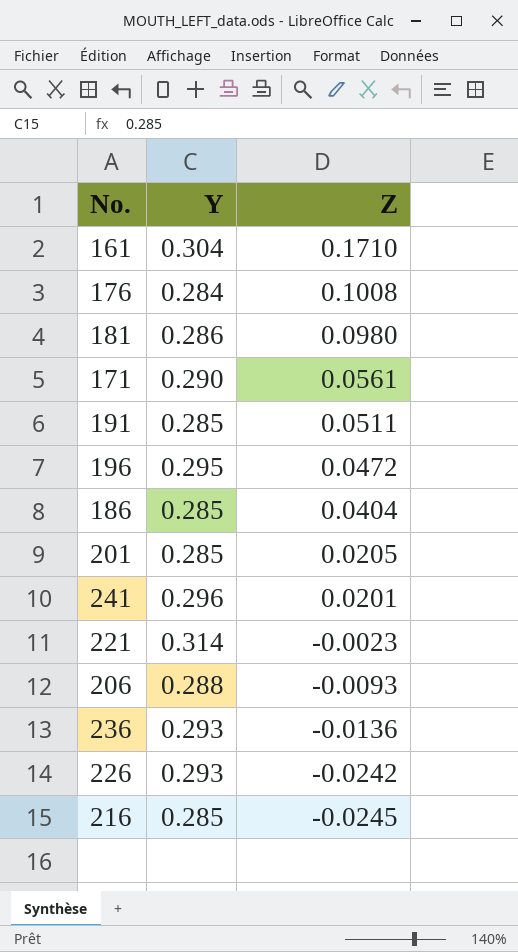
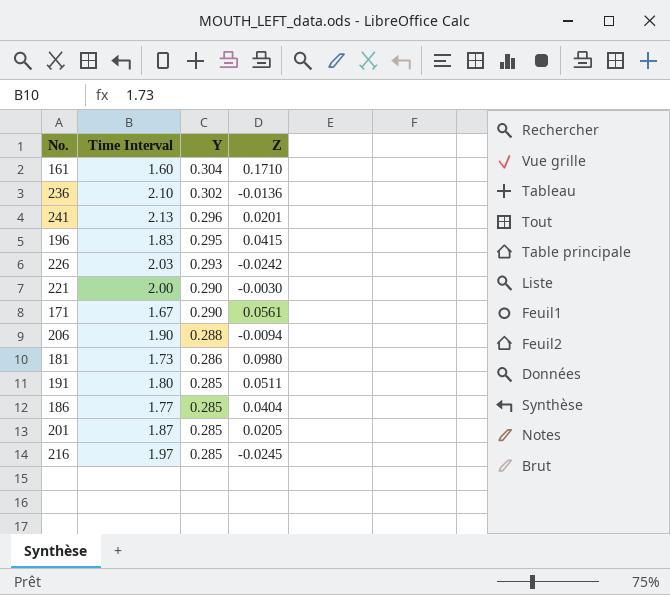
row order: Z descending -> Y descending
column Time Interval | position: none -> 2
row 176: 0.284 | 0.1008 -> none
236 | Y: 0.293 -> 0.302
196 | Z: 0.0472 -> 0.0415
221 | Y: 0.314 -> 0.290
221 | Z: -0.0023 -> -0.0030
206 | Z: -0.0093 -> -0.0094

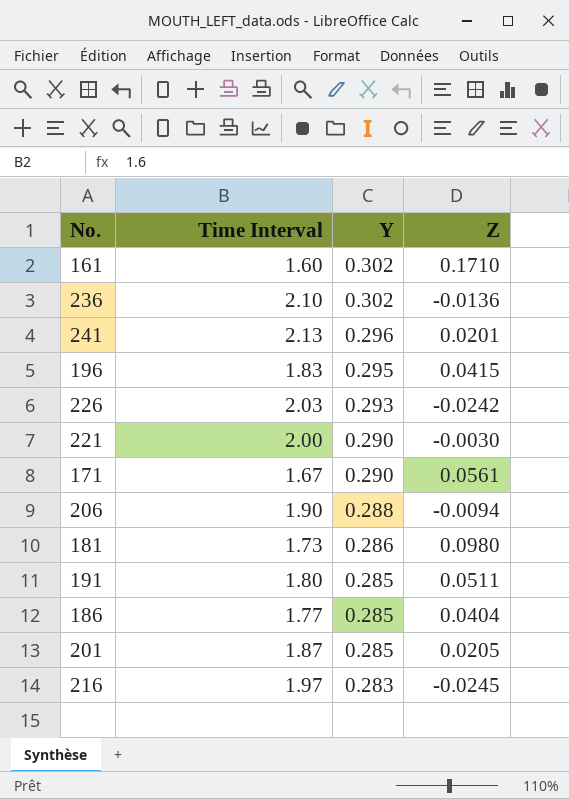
161 | Y: 0.304 -> 0.302
216 | Y: 0.285 -> 0.283

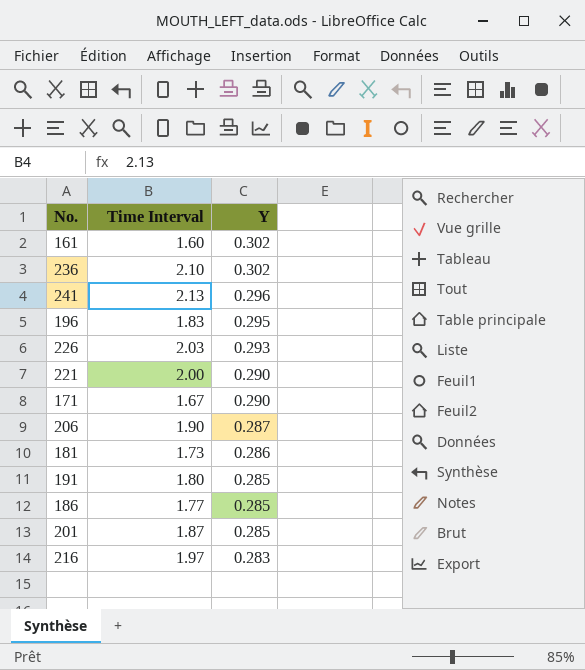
column Z | position: 4 -> none
206 | Y: 0.288 -> 0.287

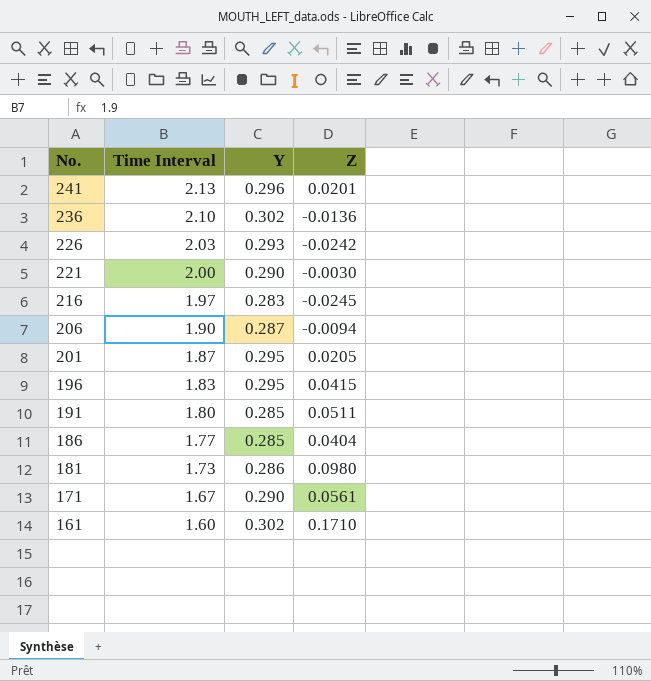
row order: Y descending -> No. descending
column Z | position: none -> 4
201 | Y: 0.285 -> 0.295

